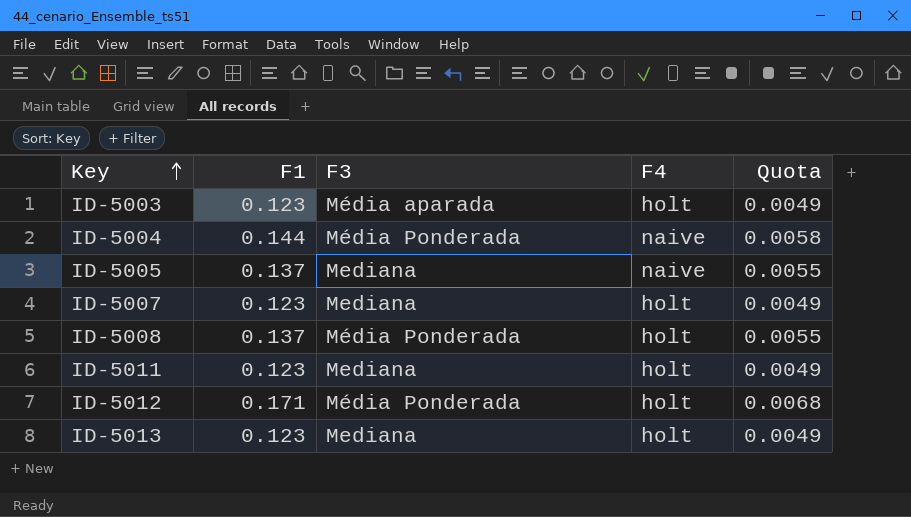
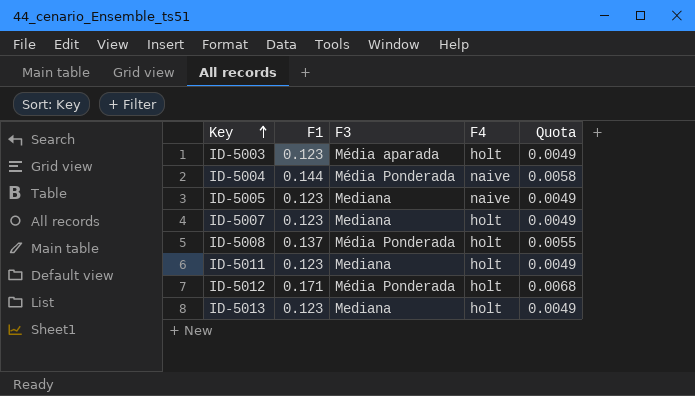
ID-5005 | F1: 0.137 -> 0.123
ID-5005 | Quota: 0.0055 -> 0.0049

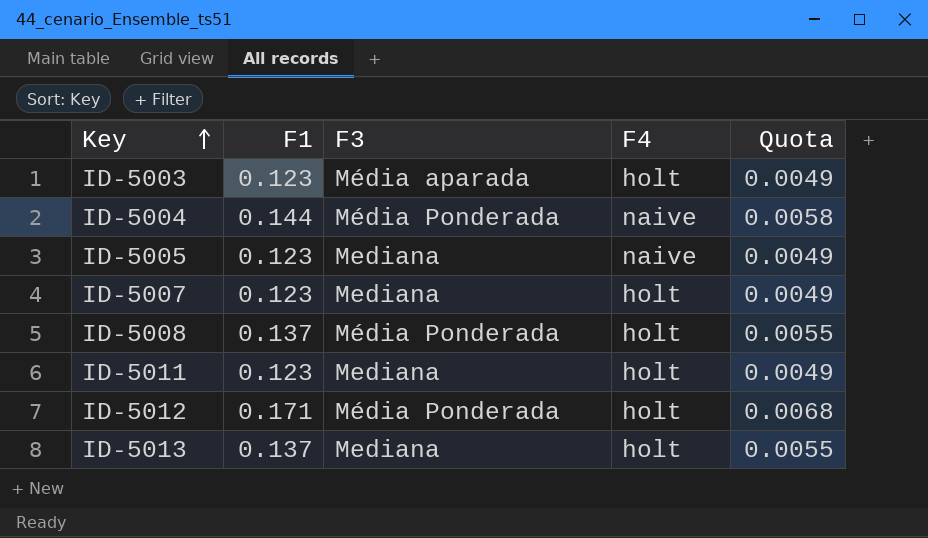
ID-5013 | F1: 0.123 -> 0.137
ID-5013 | Quota: 0.0049 -> 0.0055

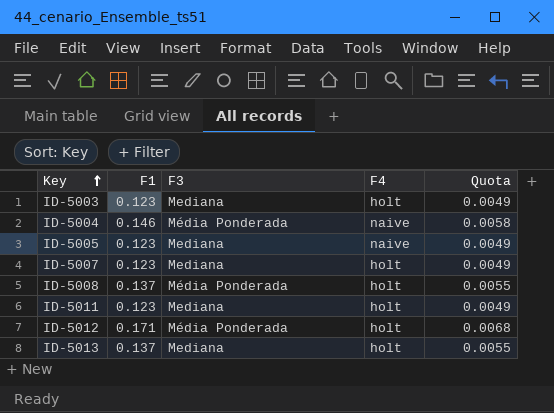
ID-5003 | F3: Média aparada -> Mediana
ID-5004 | F1: 0.144 -> 0.146

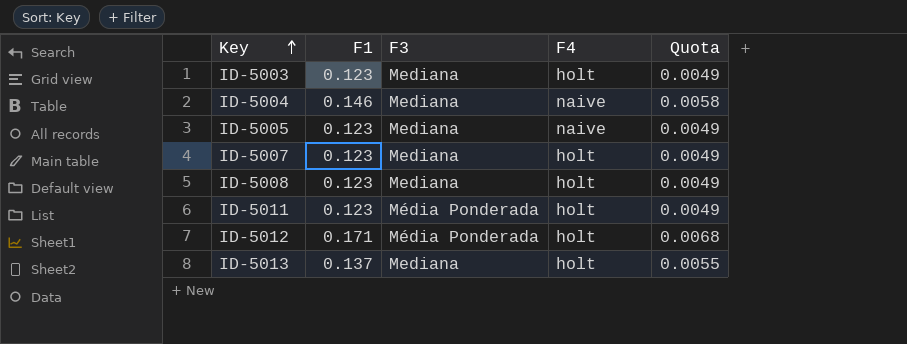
ID-5004 | F3: Média Ponderada -> Mediana
ID-5008 | F1: 0.137 -> 0.123
ID-5008 | F3: Média Ponderada -> Mediana
ID-5008 | Quota: 0.0055 -> 0.0049
ID-5011 | F3: Mediana -> Média Ponderada

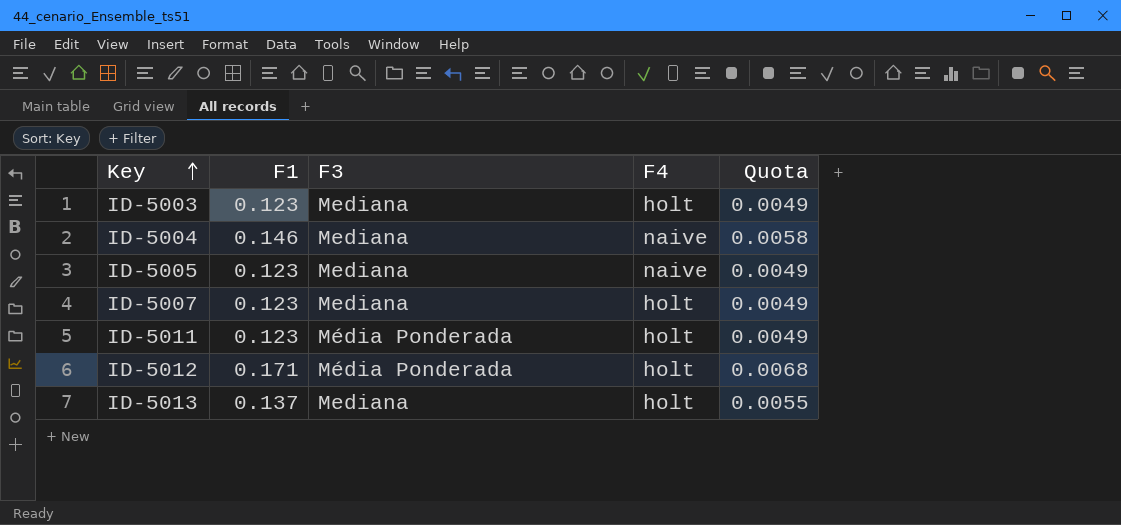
row ID-5008: 0.123 | Mediana | holt | 0.0049 -> none

